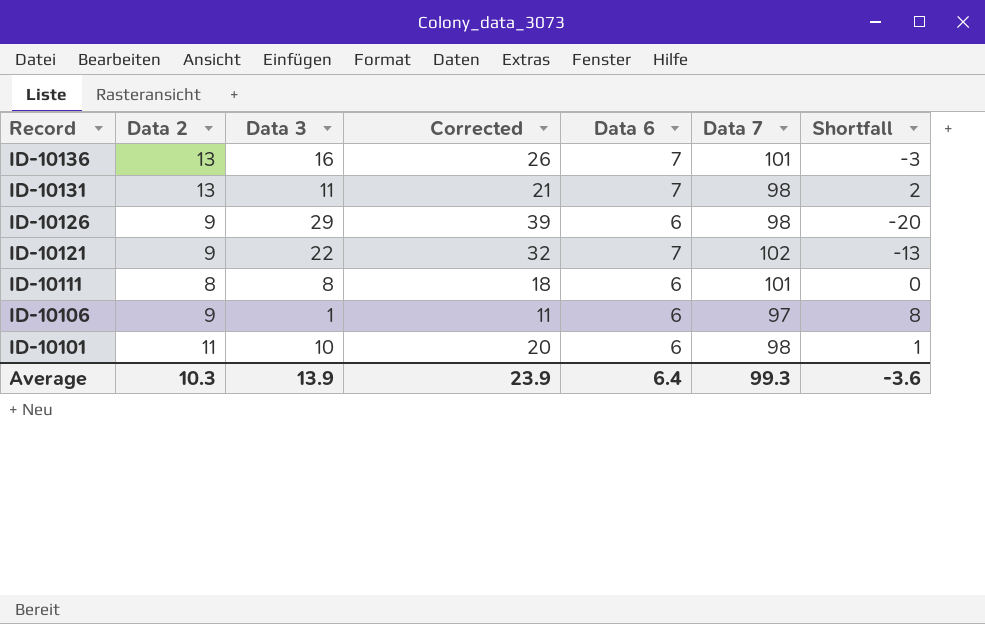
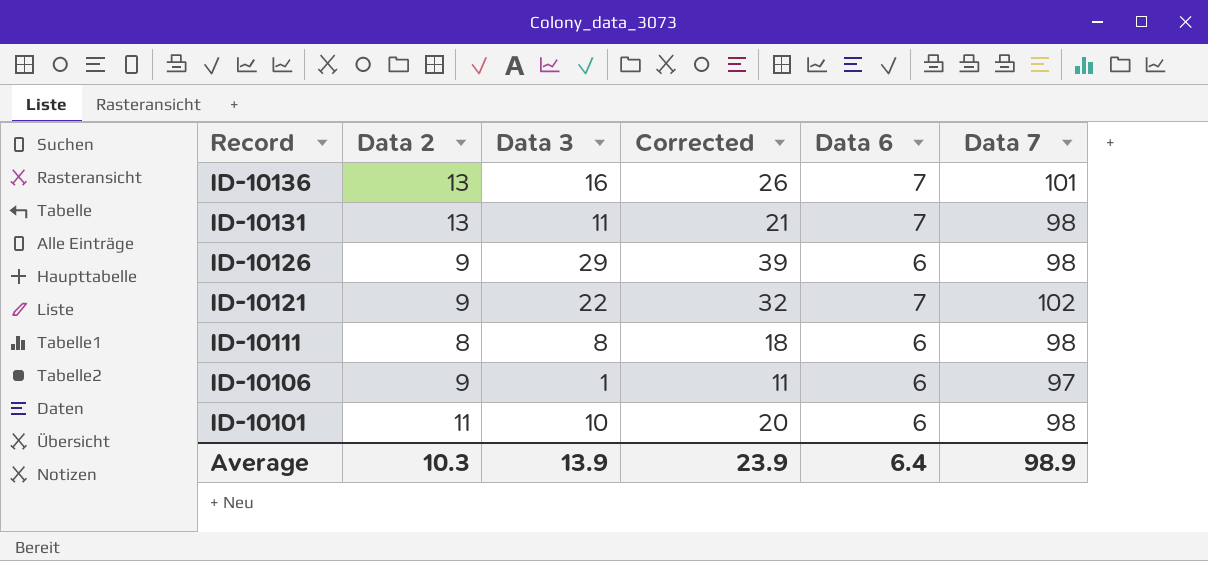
column Shortfall | formula: [Data 2] - [Data 3] -> none
ID-10111 | Data 7: 101 -> 98
Average | Data 7: 99.3 -> 98.9

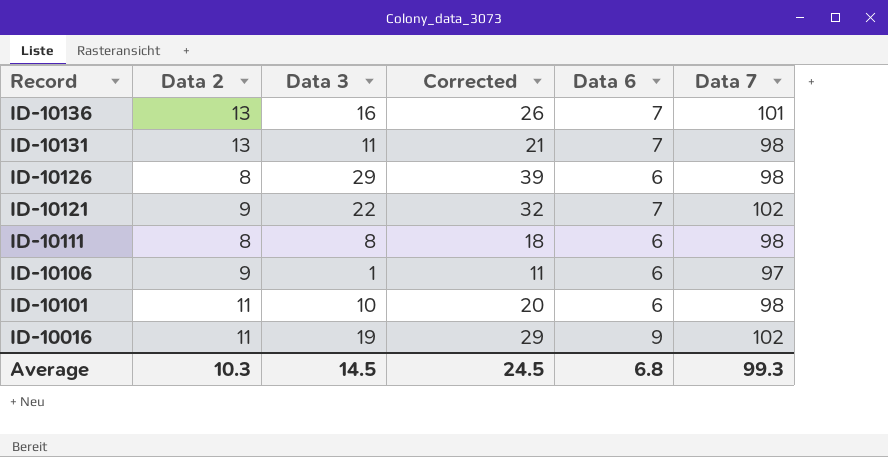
ID-10126 | Data 2: 9 -> 8
row ID-10016: none -> 11 | 19 | 29 | 9 | 102
Average | Data 3: 13.9 -> 14.5
Average | Corrected: 23.9 -> 24.5
Average | Data 6: 6.4 -> 6.8
Average | Data 7: 98.9 -> 99.3

